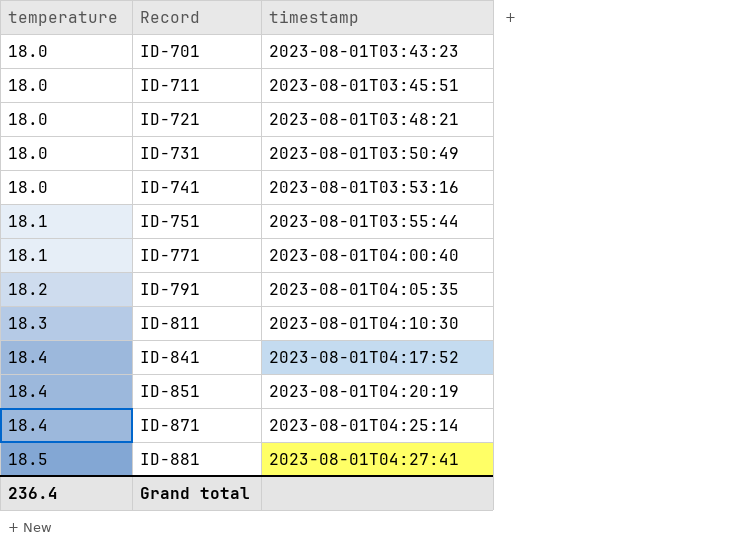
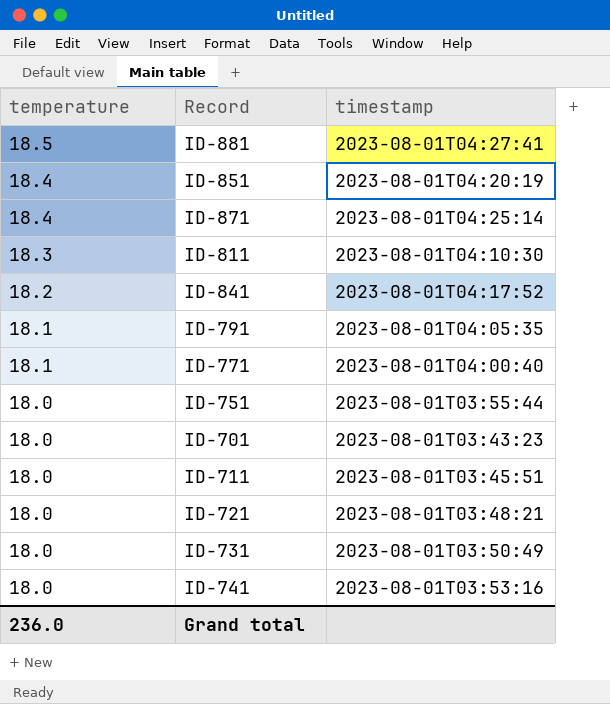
row order: temperature ascending -> temperature descending
ID-841 | temperature: 18.4 -> 18.2
ID-791 | temperature: 18.2 -> 18.1
ID-751 | temperature: 18.1 -> 18.0
Grand total | temperature: 236.4 -> 236.0

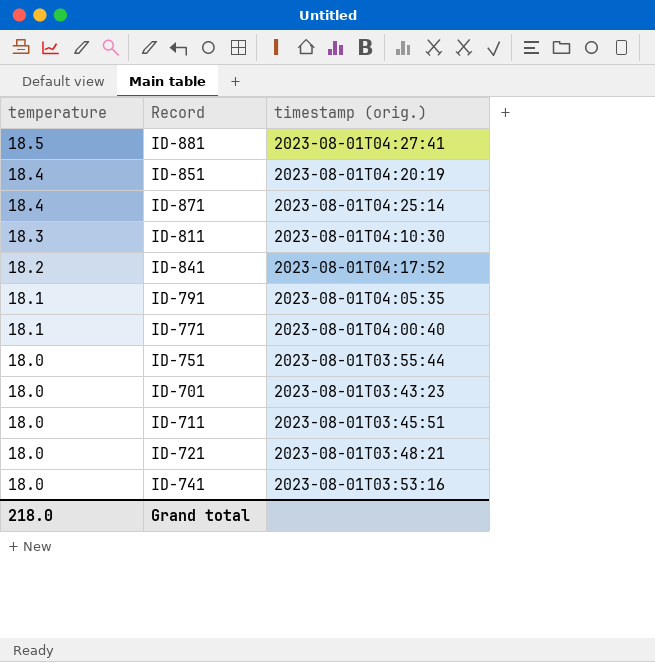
column name: timestamp -> timestamp (orig.)
row ID-731: 18.0 | 2023-08-01T03:50:49 -> none
Grand total | temperature: 236.0 -> 218.0

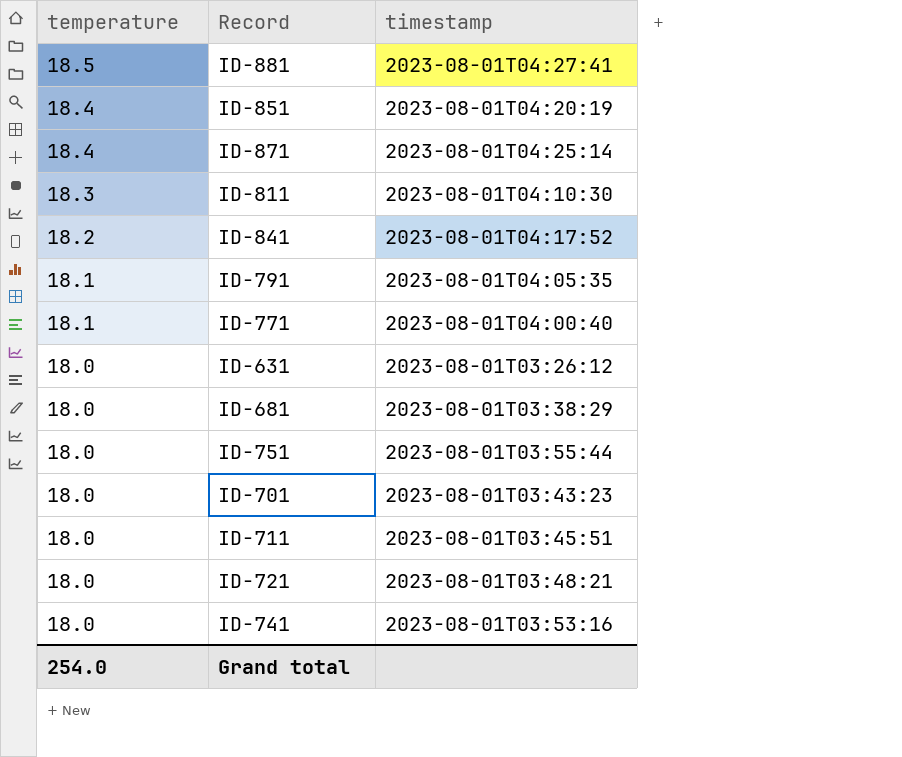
column name: timestamp (orig.) -> timestamp
row ID-631: none -> 18.0 | 2023-08-01T03:26:12
row ID-681: none -> 18.0 | 2023-08-01T03:38:29
Grand total | temperature: 218.0 -> 254.0

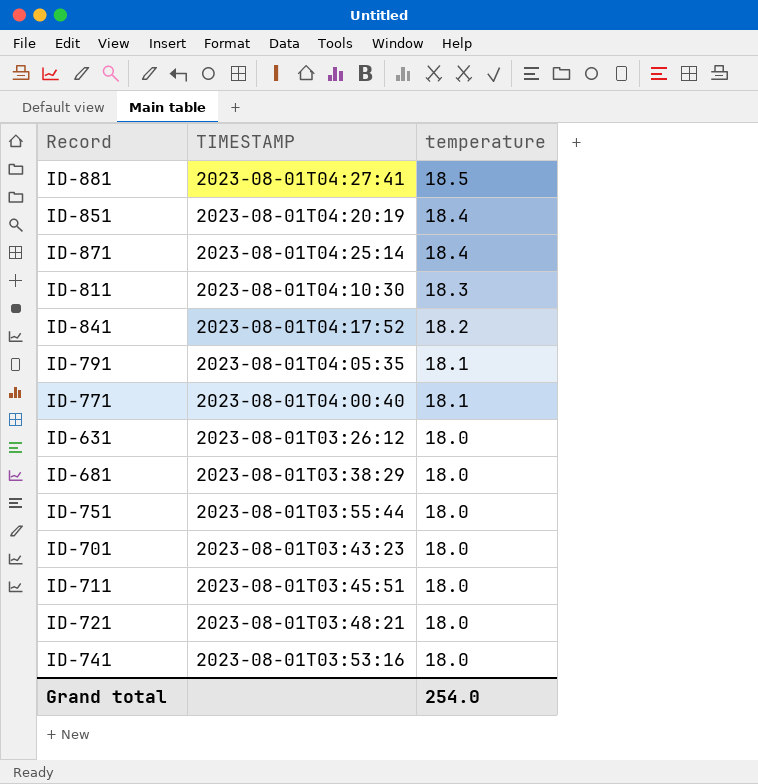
column name: timestamp -> TIMESTAMP
column temperature | position: 1 -> 3

